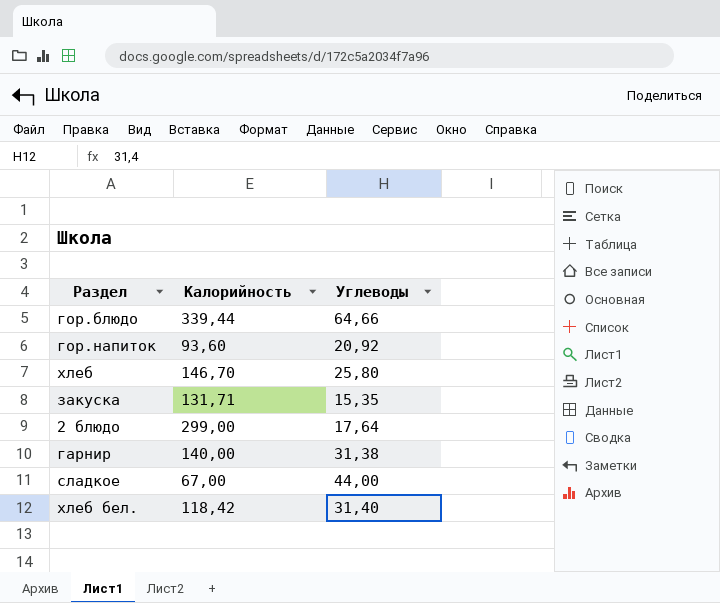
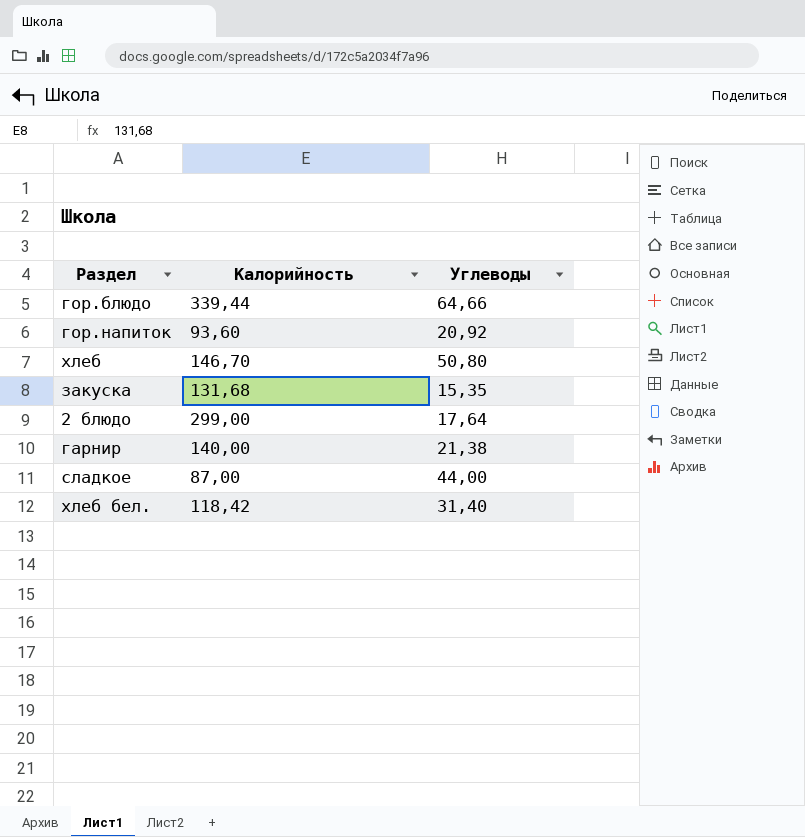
хлеб | Углеводы: 25,80 -> 50,80
закуска | Калорийность: 131,71 -> 131,68
гарнир | Углеводы: 31,38 -> 21,38
сладкое | Калорийность: 67,00 -> 87,00

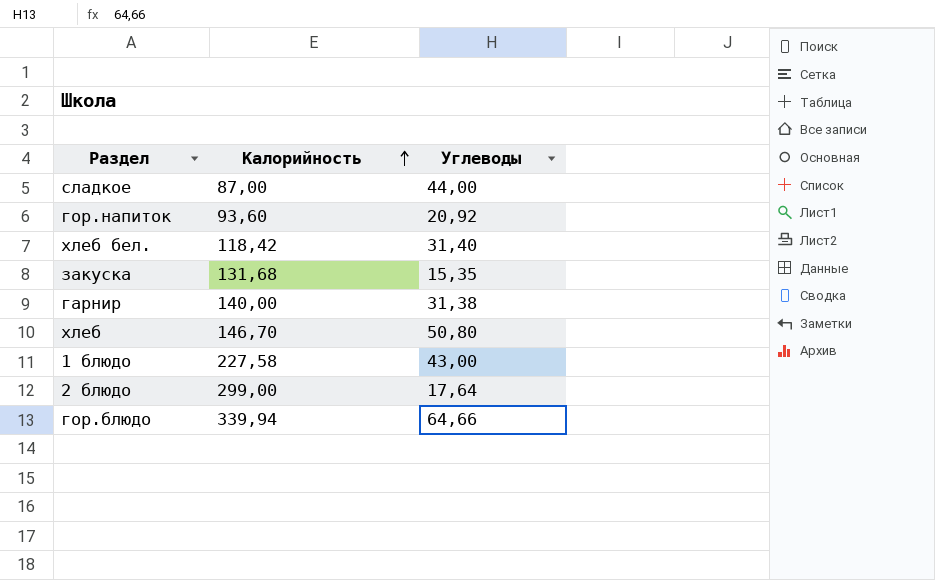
row order: none -> Калорийность ascending
гарнир | Углеводы: 21,38 -> 31,38
row 1 блюдо: none -> 227,58 | 43,00
гор.блюдо | Калорийность: 339,44 -> 339,94

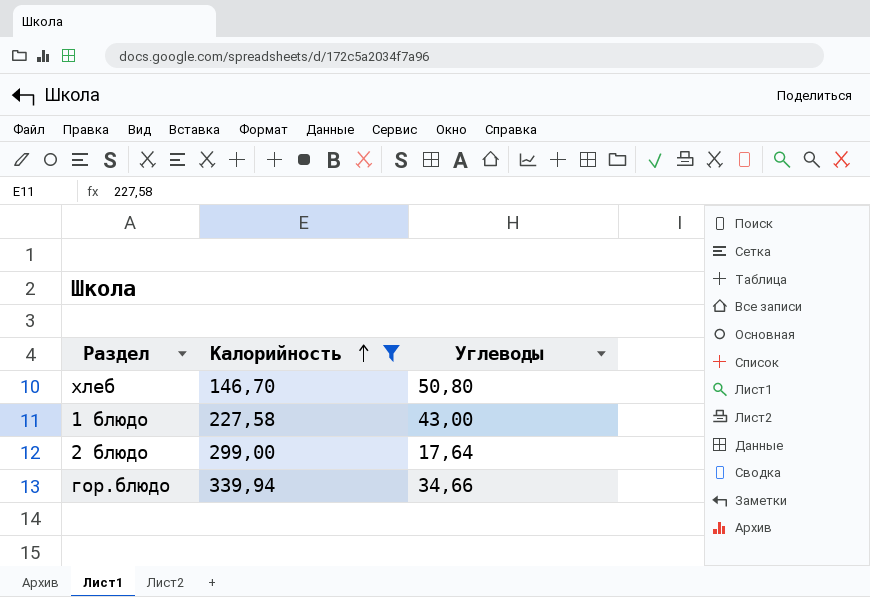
filter: none -> Калорийность >= 146,70
гор.блюдо | Углеводы: 64,66 -> 34,66

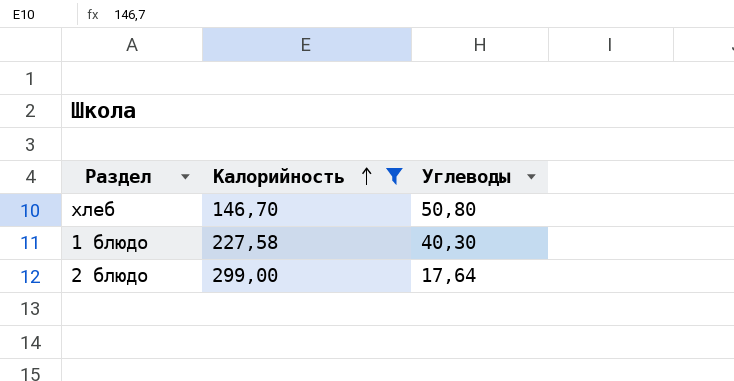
row гор.блюдо: 339,94 | 34,66 -> none
1 блюдо | Углеводы: 43,00 -> 40,30

